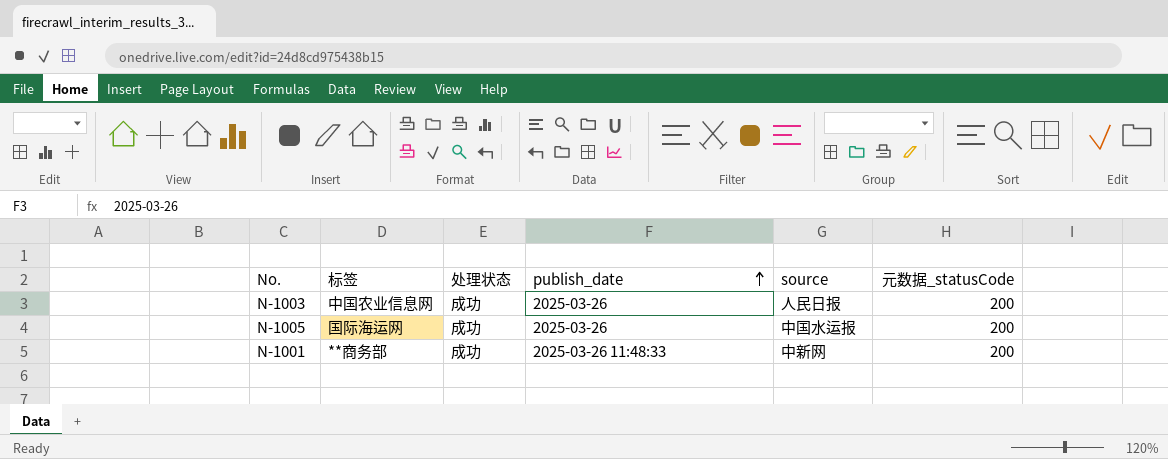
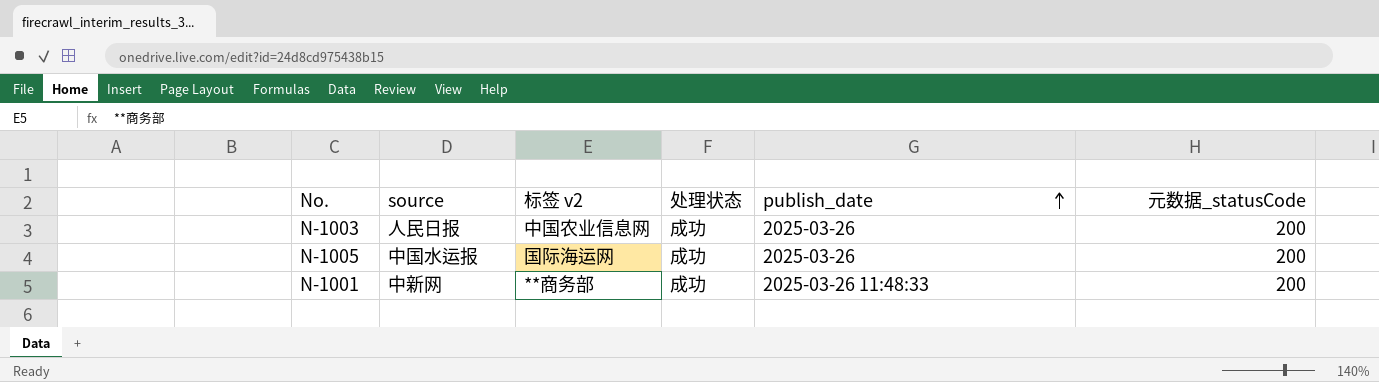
column source | position: 5 -> 2
column name: 标签 -> 标签 v2

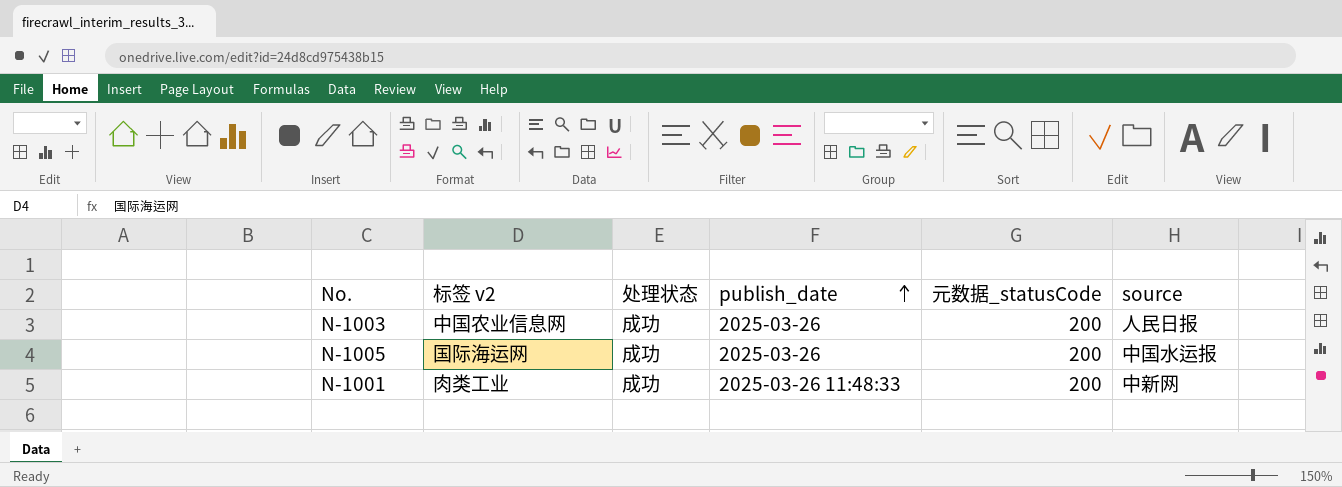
column source | position: 2 -> 6
N-1001 | 标签 v2: **商务部 -> 肉类工业

